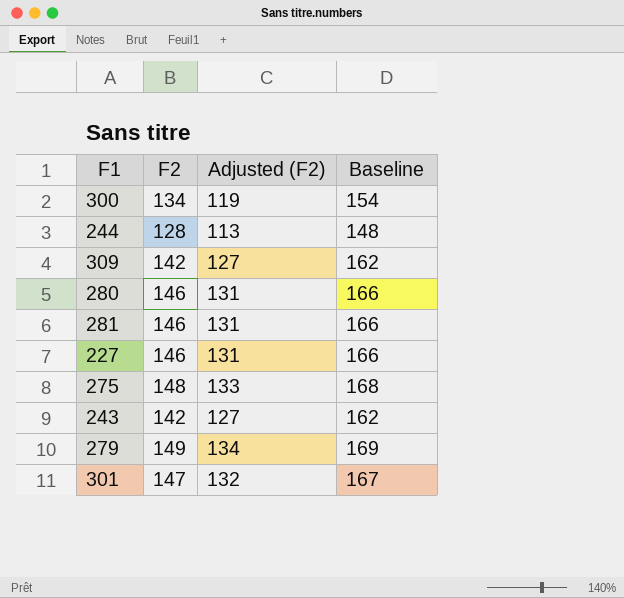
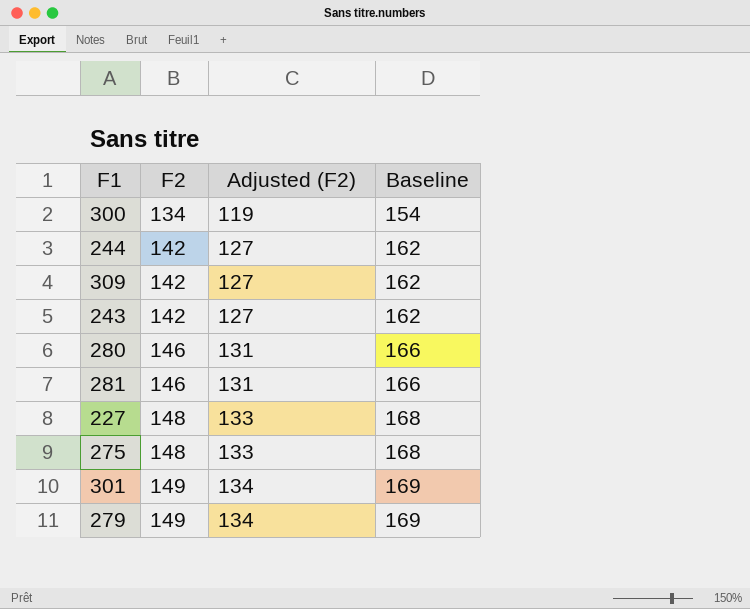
row order: none -> F2 ascending
244 | F2: 128 -> 142
244 | Adjusted (F2): 113 -> 127
244 | Baseline: 148 -> 162
227 | F2: 146 -> 148
227 | Adjusted (F2): 131 -> 133
227 | Baseline: 166 -> 168
301 | F2: 147 -> 149
301 | Adjusted (F2): 132 -> 134
301 | Baseline: 167 -> 169

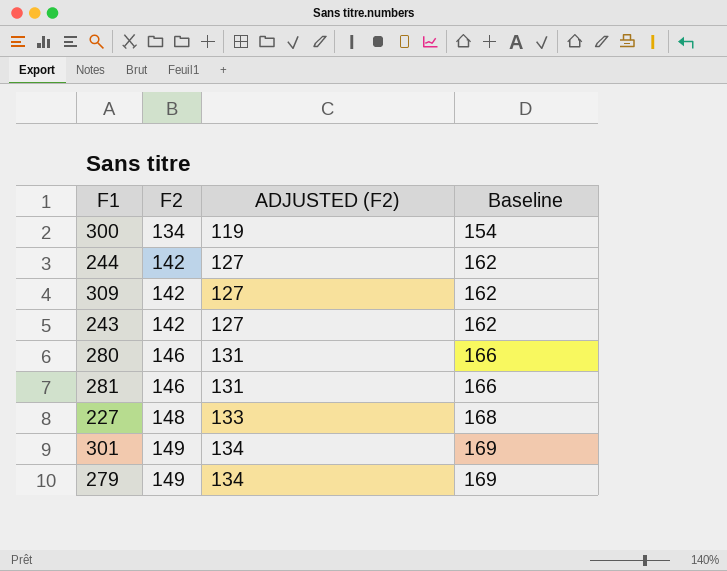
column name: Adjusted (F2) -> ADJUSTED (F2)
row 275: 148 | 133 | 168 -> none

